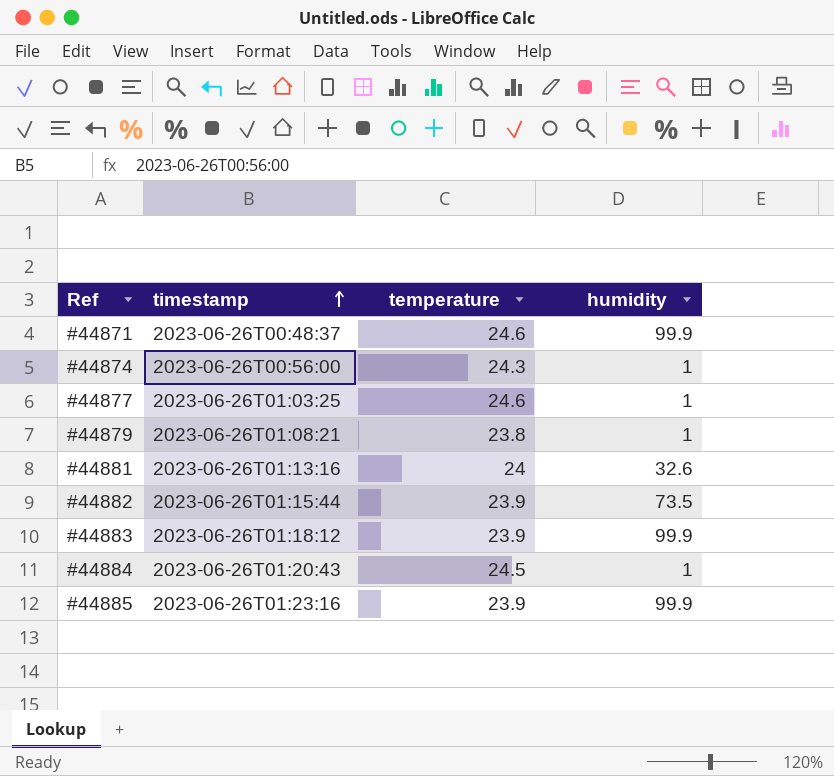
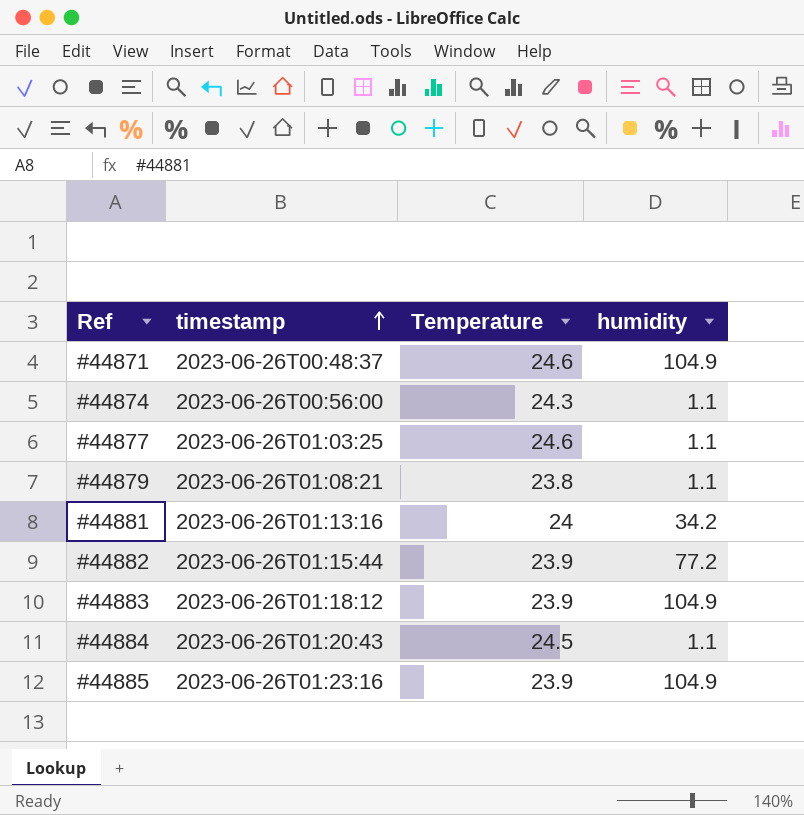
column name: temperature -> Temperature
#44871 | humidity: 99.9 -> 104.9
#44874 | humidity: 1 -> 1.1
#44877 | humidity: 1 -> 1.1
#44879 | humidity: 1 -> 1.1
#44881 | humidity: 32.6 -> 34.2
#44882 | humidity: 73.5 -> 77.2
#44883 | humidity: 99.9 -> 104.9
#44884 | humidity: 1 -> 1.1
#44885 | humidity: 99.9 -> 104.9

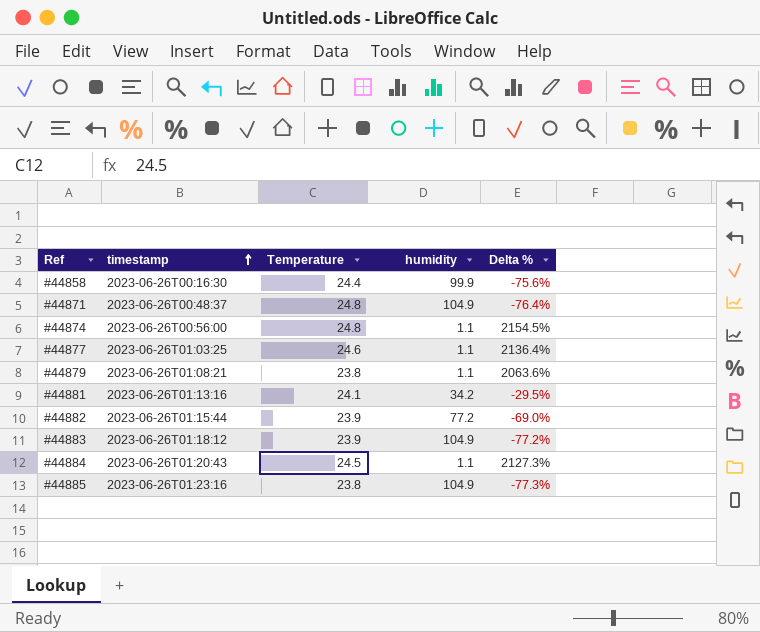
column Delta % | formula: none -> ([Temperature] - [humidity]) / [humidity]
row #44858: none -> 2023-06-26T00:16:30 | 24.4 | 99.9 | -75.6%
#44871 | Temperature: 24.6 -> 24.8
#44874 | Temperature: 24.3 -> 24.8
#44881 | Temperature: 24 -> 24.1
#44885 | Temperature: 23.9 -> 23.8

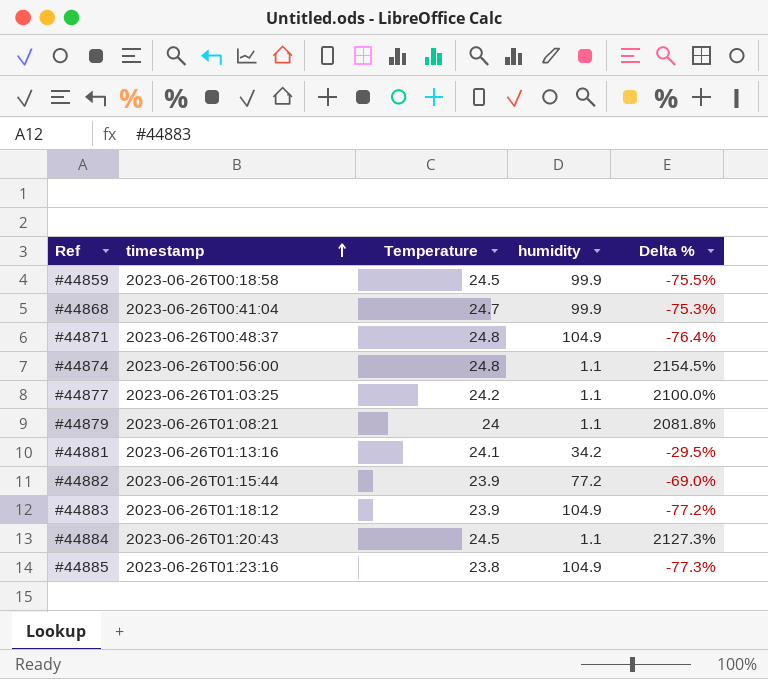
row #44858: 2023-06-26T00:16:30 | 24.4 | 99.9 | -75.6% -> none
row #44859: none -> 2023-06-26T00:18:58 | 24.5 | 99.9 | -75.5%
row #44868: none -> 2023-06-26T00:41:04 | 24.7 | 99.9 | -75.3%
#44877 | Temperature: 24.6 -> 24.2
#44877 | Delta %: 2136.4% -> 2100.0%
#44879 | Temperature: 23.8 -> 24
#44879 | Delta %: 2063.6% -> 2081.8%

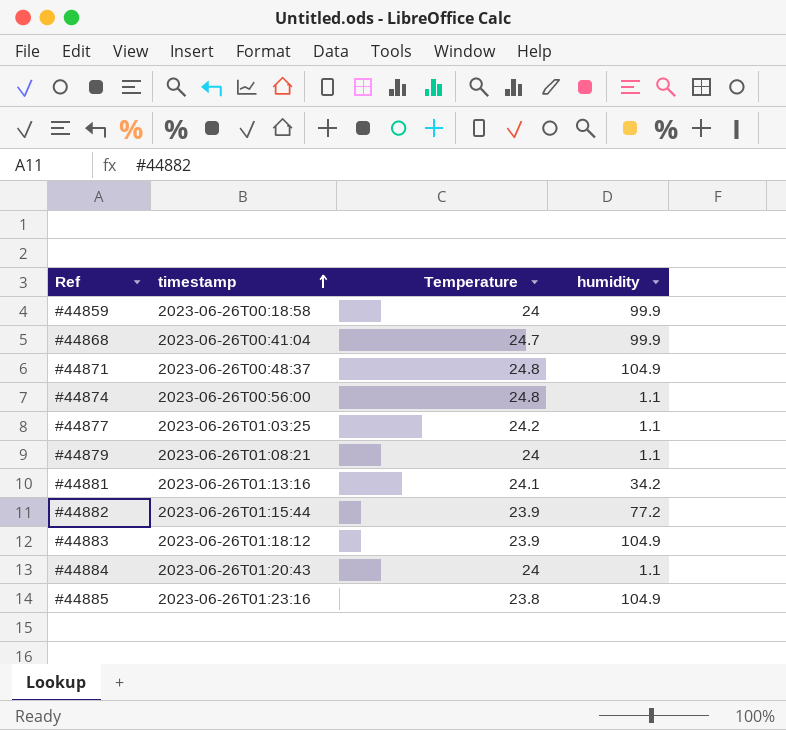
column Delta % | formula: ([Temperature] - [humidity]) / [humidity] -> none
#44859 | Temperature: 24.5 -> 24
#44884 | Temperature: 24.5 -> 24

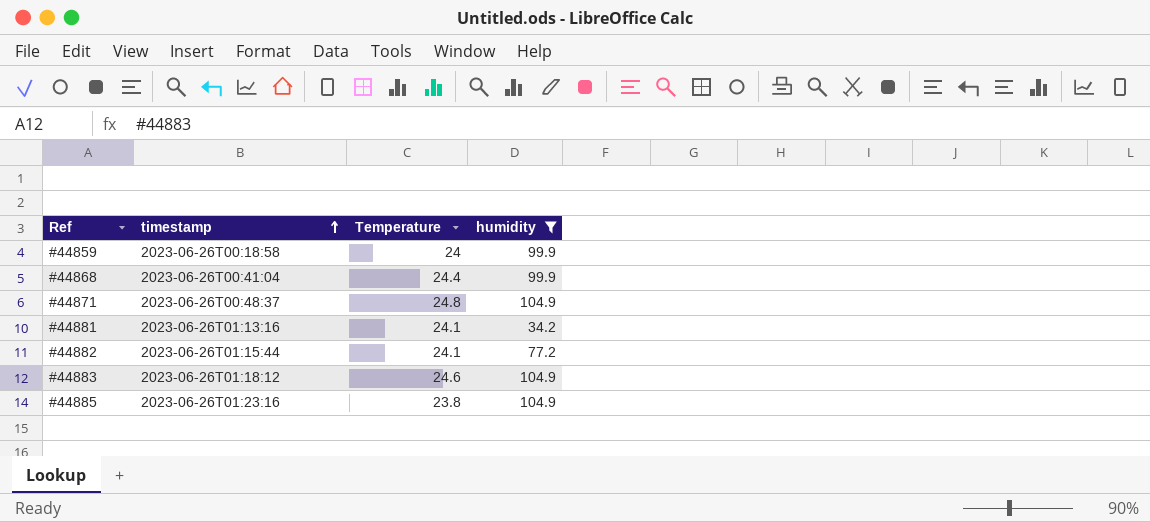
filter: none -> humidity != 1.1
#44868 | Temperature: 24.7 -> 24.4
#44882 | Temperature: 23.9 -> 24.1
#44883 | Temperature: 23.9 -> 24.6

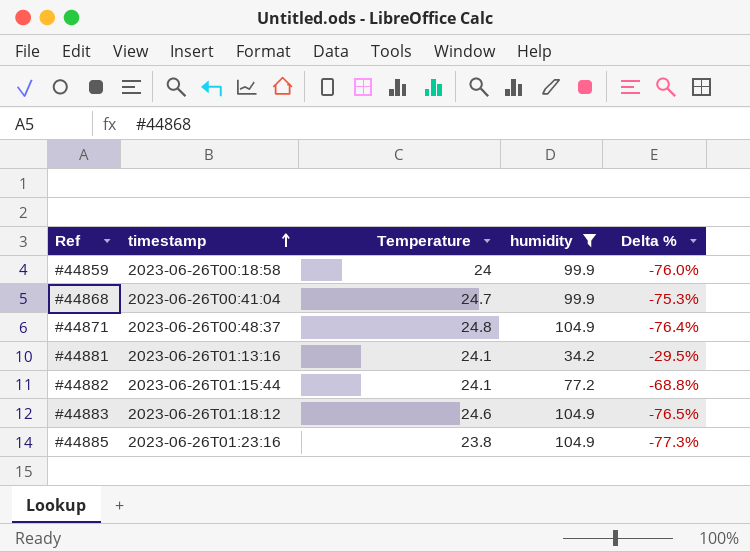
column Delta % | formula: none -> ([Temperature] - [humidity]) / [humidity]
#44868 | Temperature: 24.4 -> 24.7

